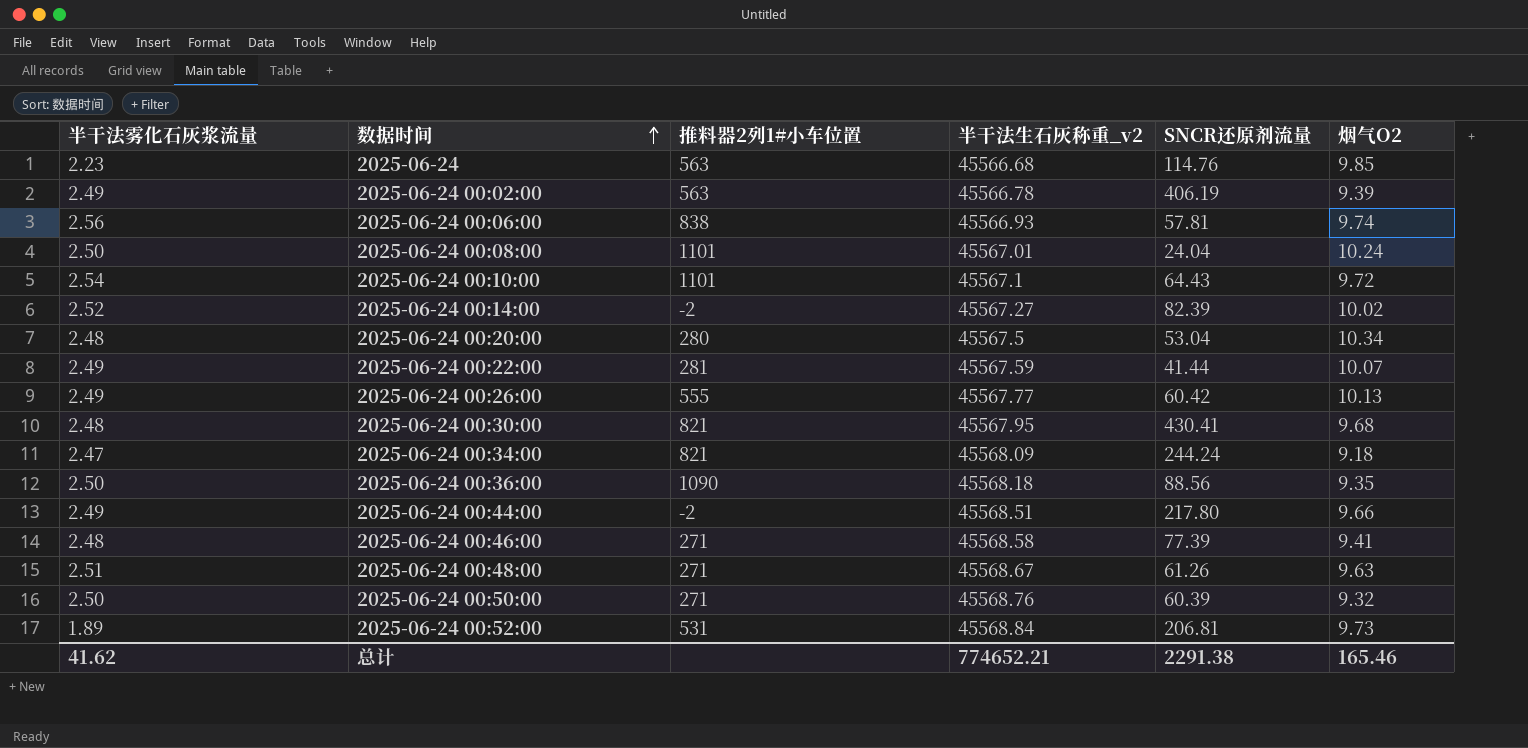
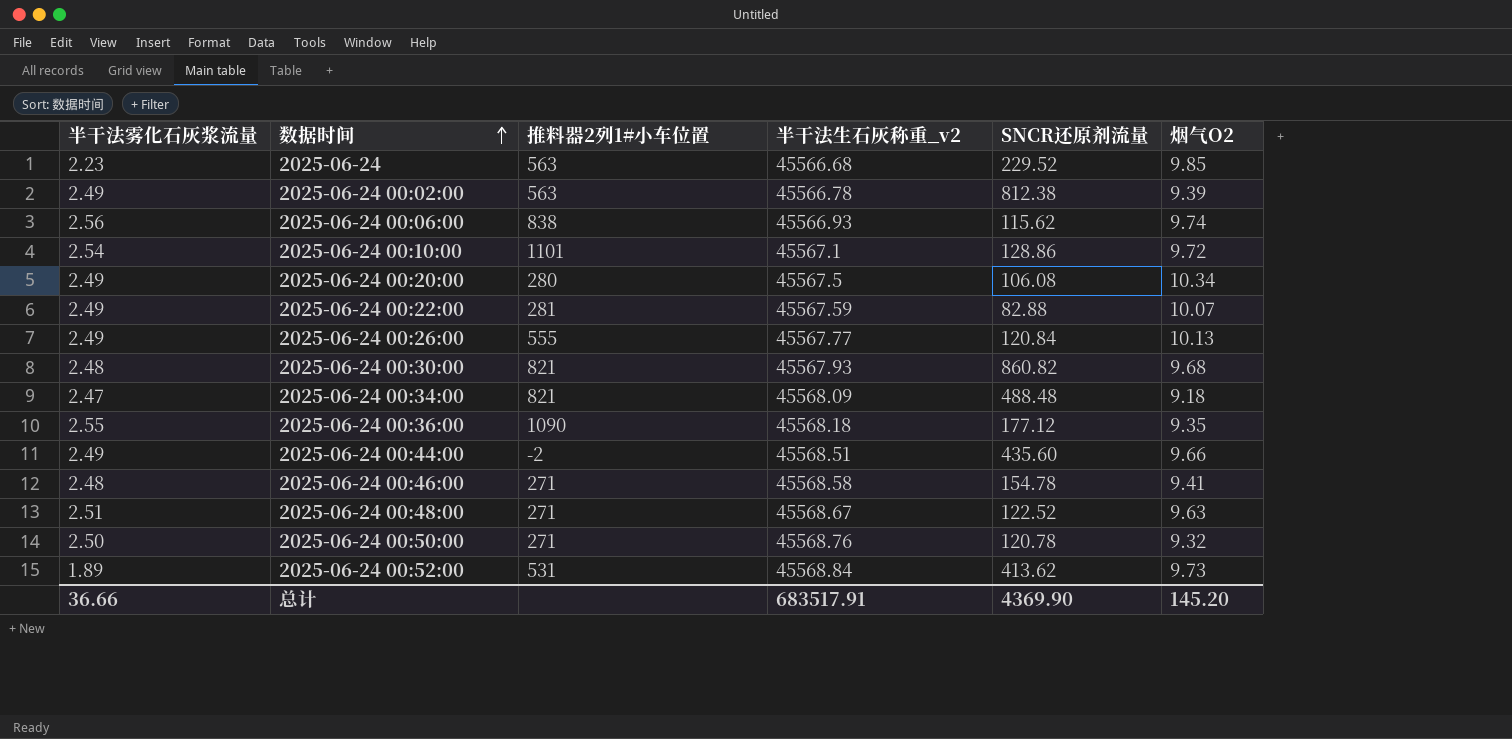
row 2025-06-24 00:08:00: 2.50 | 1101 | 45567.01 | 24.04 | 10.24 -> none
row 2025-06-24 00:14:00: 2.52 | -2 | 45567.27 | 82.39 | 10.02 -> none
2025-06-24 | SNCR还原剂流量: 114.76 -> 229.52
2025-06-24 00:02:00 | SNCR还原剂流量: 406.19 -> 812.38
2025-06-24 00:06:00 | SNCR还原剂流量: 57.81 -> 115.62
2025-06-24 00:10:00 | SNCR还原剂流量: 64.43 -> 128.86
2025-06-24 00:20:00 | 半干法雾化石灰浆流量: 2.48 -> 2.49
2025-06-24 00:20:00 | SNCR还原剂流量: 53.04 -> 106.08
2025-06-24 00:22:00 | SNCR还原剂流量: 41.44 -> 82.88
2025-06-24 00:26:00 | SNCR还原剂流量: 60.42 -> 120.84
2025-06-24 00:30:00 | 半干法生石灰称重_v2: 45567.95 -> 45567.93
2025-06-24 00:30:00 | SNCR还原剂流量: 430.41 -> 860.82
2025-06-24 00:34:00 | SNCR还原剂流量: 244.24 -> 488.48
2025-06-24 00:36:00 | 半干法雾化石灰浆流量: 2.50 -> 2.55
2025-06-24 00:36:00 | SNCR还原剂流量: 88.56 -> 177.12
2025-06-24 00:44:00 | SNCR还原剂流量: 217.80 -> 435.60
2025-06-24 00:46:00 | SNCR还原剂流量: 77.39 -> 154.78
2025-06-24 00:48:00 | SNCR还原剂流量: 61.26 -> 122.52
2025-06-24 00:50:00 | SNCR还原剂流量: 60.39 -> 120.78
2025-06-24 00:52:00 | SNCR还原剂流量: 206.81 -> 413.62
总计 | 半干法雾化石灰浆流量: 41.62 -> 36.66
总计 | 半干法生石灰称重_v2: 774652.21 -> 683517.91
总计 | SNCR还原剂流量: 2291.38 -> 4369.90
总计 | 烟气O2: 165.46 -> 145.20

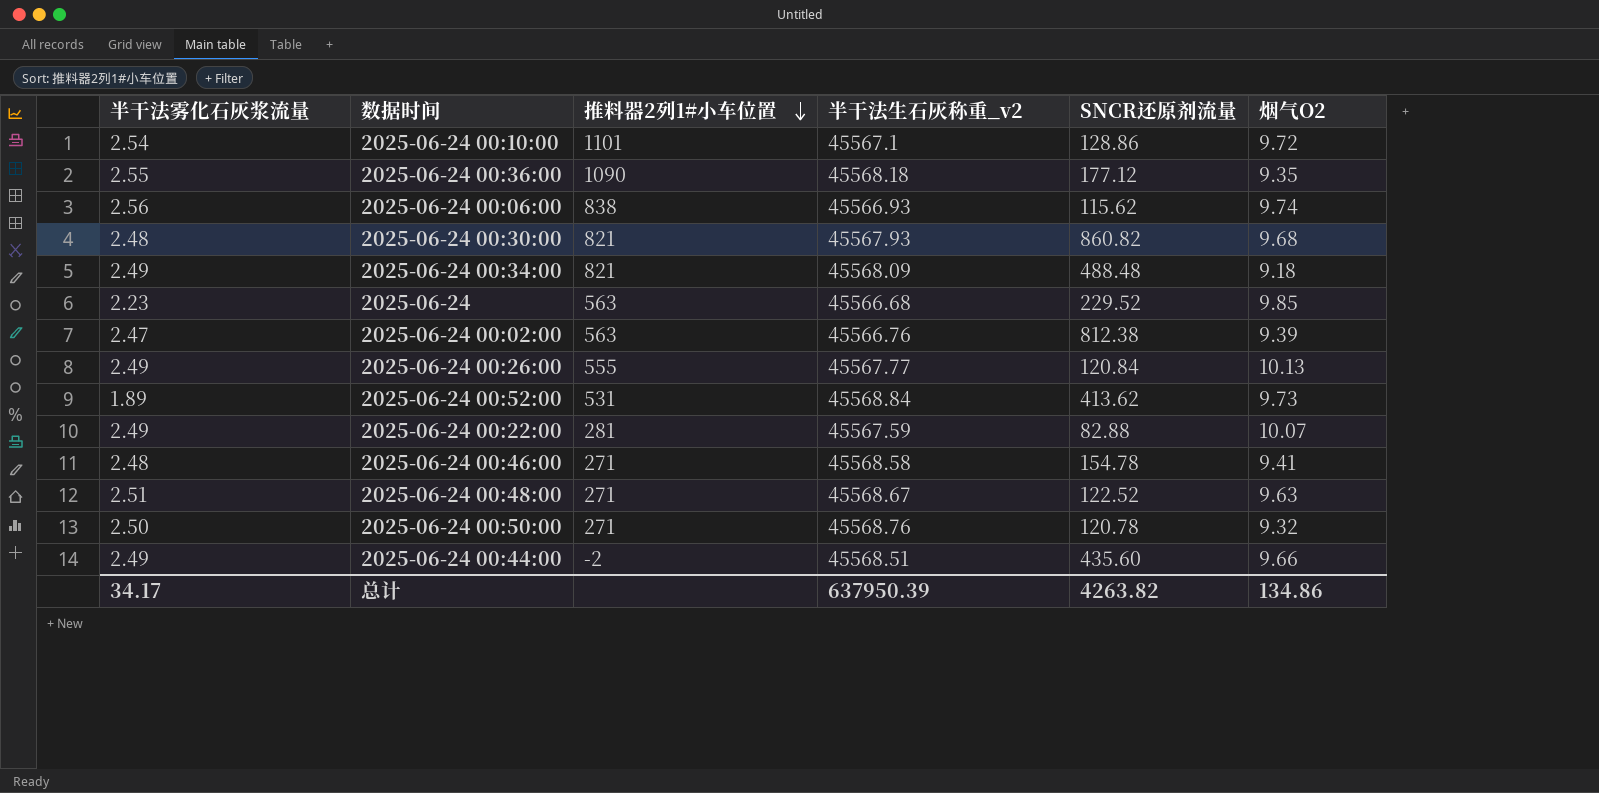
row order: 数据时间 ascending -> 推料器2列1#小车位置 descending
row 2025-06-24 00:20:00: 2.49 | 280 | 45567.5 | 106.08 | 10.34 -> none
2025-06-24 00:34:00 | 半干法雾化石灰浆流量: 2.47 -> 2.49
2025-06-24 00:02:00 | 半干法雾化石灰浆流量: 2.49 -> 2.47
2025-06-24 00:02:00 | 半干法生石灰称重_v2: 45566.78 -> 45566.76
总计 | 半干法雾化石灰浆流量: 36.66 -> 34.17
总计 | 半干法生石灰称重_v2: 683517.91 -> 637950.39
总计 | SNCR还原剂流量: 4369.90 -> 4263.82
总计 | 烟气O2: 145.20 -> 134.86

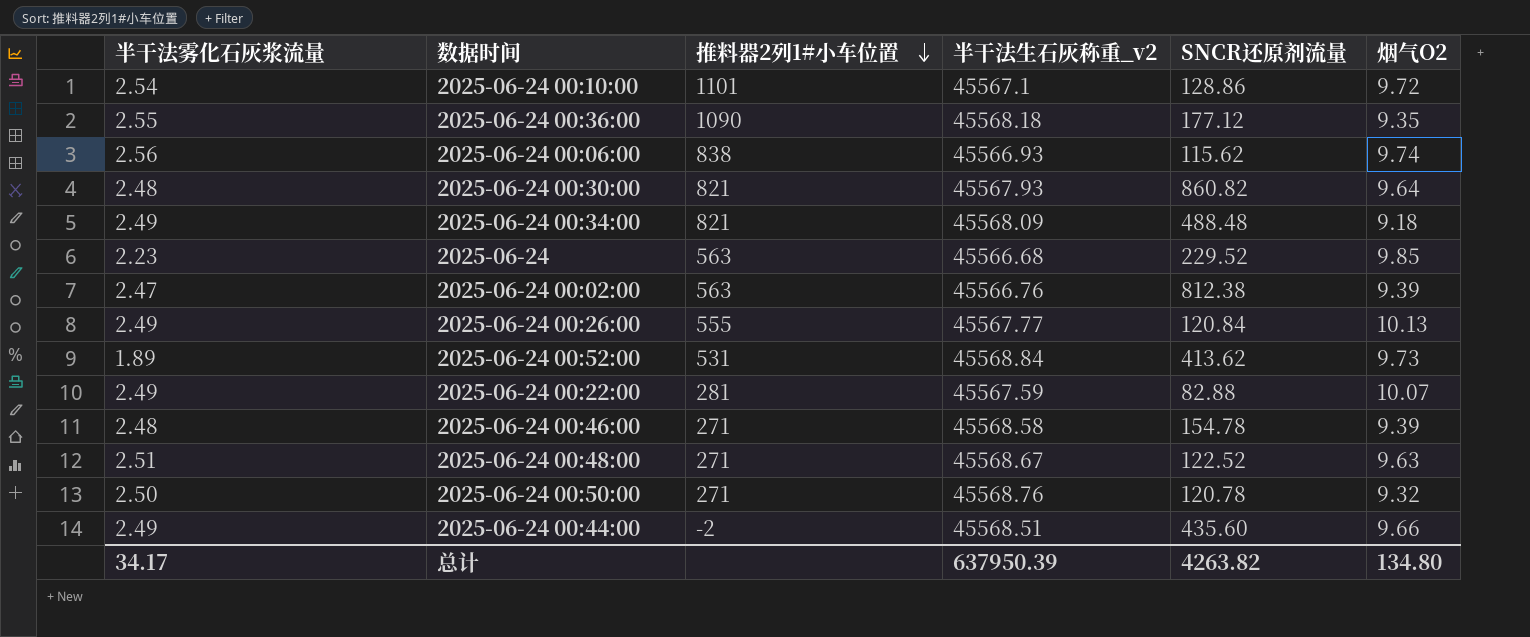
2025-06-24 00:30:00 | 烟气O2: 9.68 -> 9.64
2025-06-24 00:46:00 | 烟气O2: 9.41 -> 9.39
总计 | 烟气O2: 134.86 -> 134.80

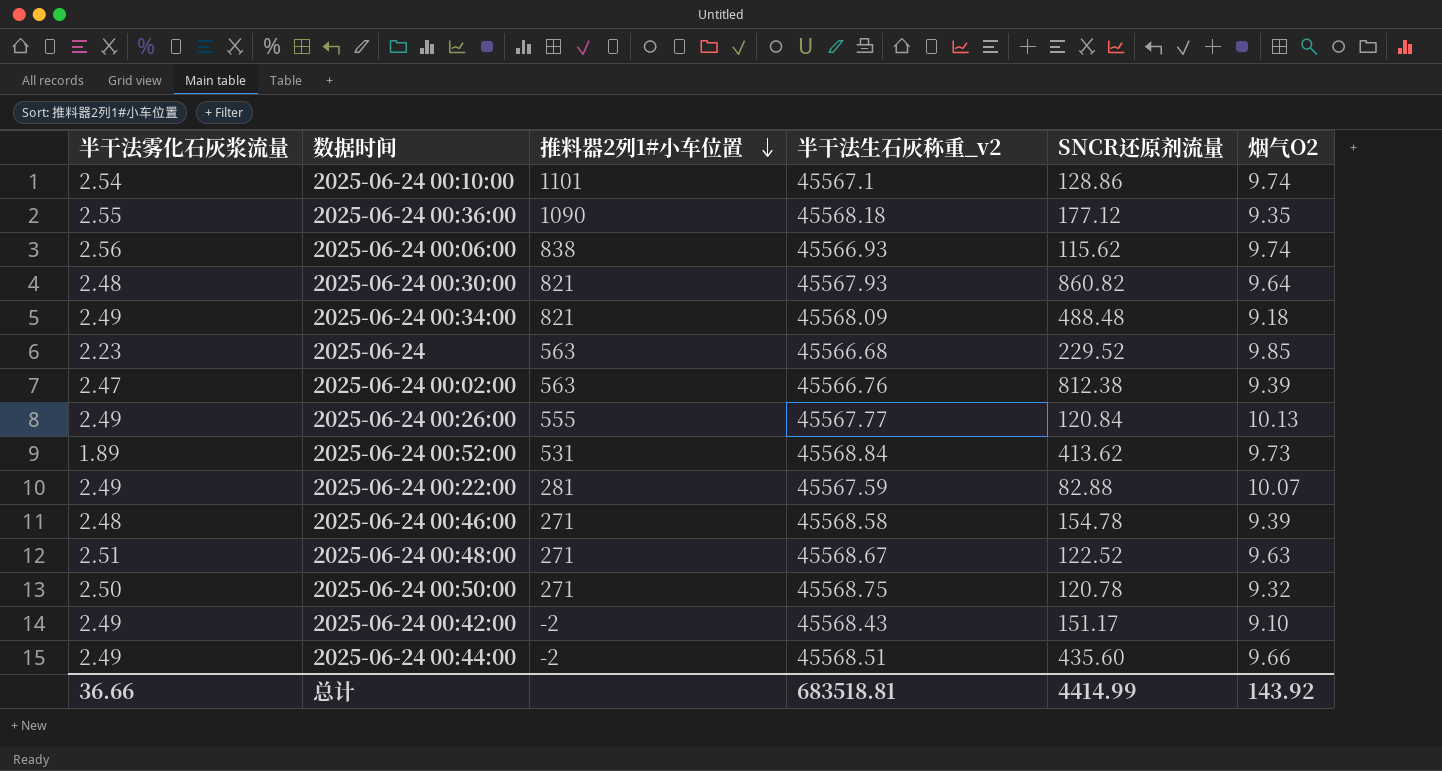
2025-06-24 00:10:00 | 烟气O2: 9.72 -> 9.74
2025-06-24 00:50:00 | 半干法生石灰称重_v2: 45568.76 -> 45568.75
row 2025-06-24 00:42:00: none -> 2.49 | -2 | 45568.43 | 151.17 | 9.10
总计 | 半干法雾化石灰浆流量: 34.17 -> 36.66
总计 | 半干法生石灰称重_v2: 637950.39 -> 683518.81
总计 | SNCR还原剂流量: 4263.82 -> 4414.99
总计 | 烟气O2: 134.80 -> 143.92

